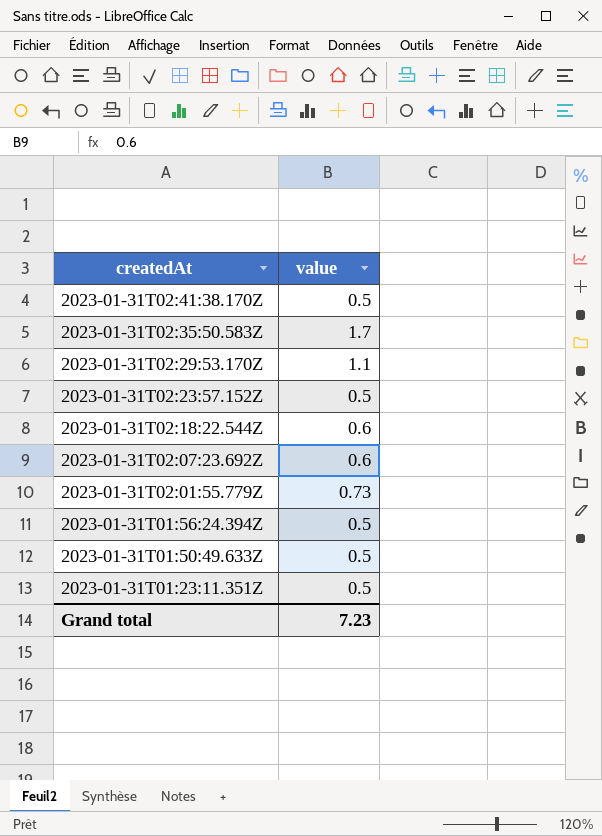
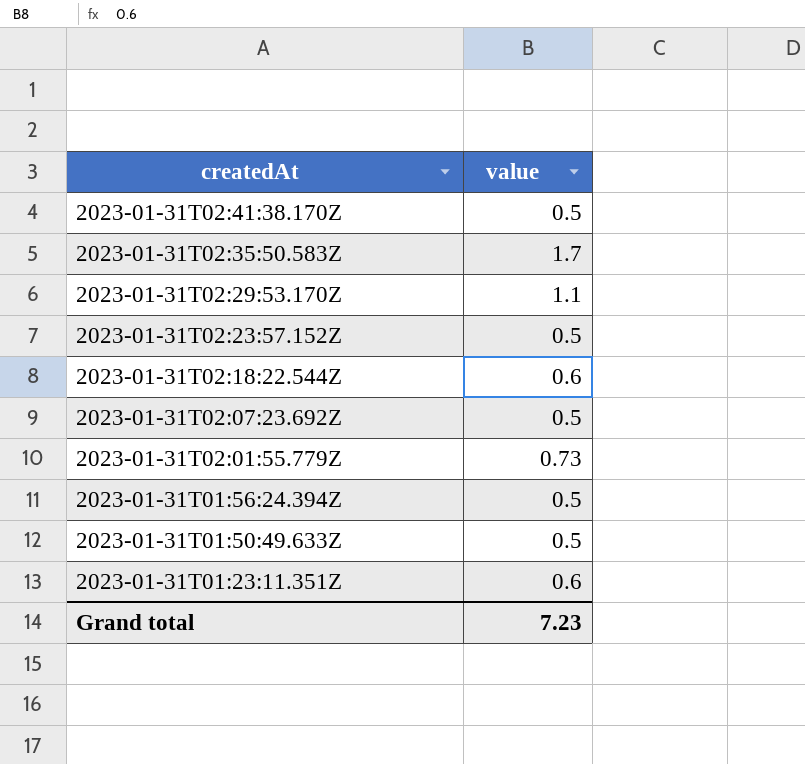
2023-01-31T02:07:23.692Z | value: 0.6 -> 0.5
2023-01-31T01:23:11.351Z | value: 0.5 -> 0.6

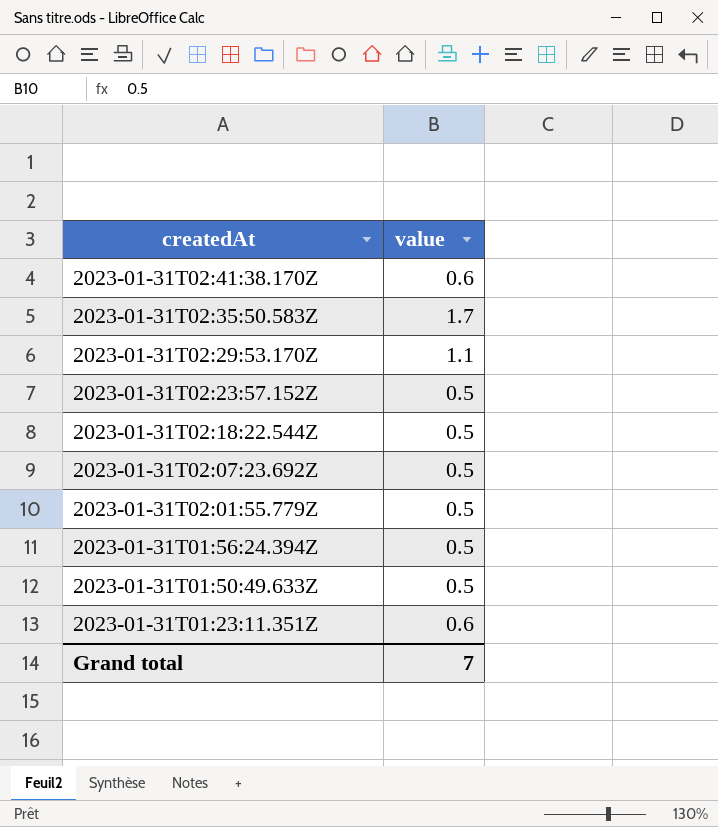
2023-01-31T02:41:38.170Z | value: 0.5 -> 0.6
2023-01-31T02:18:22.544Z | value: 0.6 -> 0.5
2023-01-31T02:01:55.779Z | value: 0.73 -> 0.5
Grand total | value: 7.23 -> 7

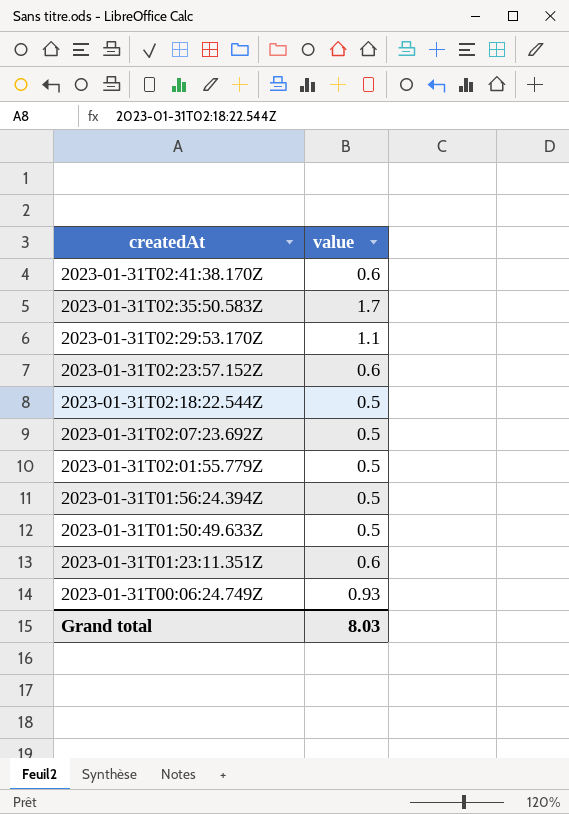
2023-01-31T02:23:57.152Z | value: 0.5 -> 0.6
row 2023-01-31T00:06:24.749Z: none -> 0.93
Grand total | value: 7 -> 8.03

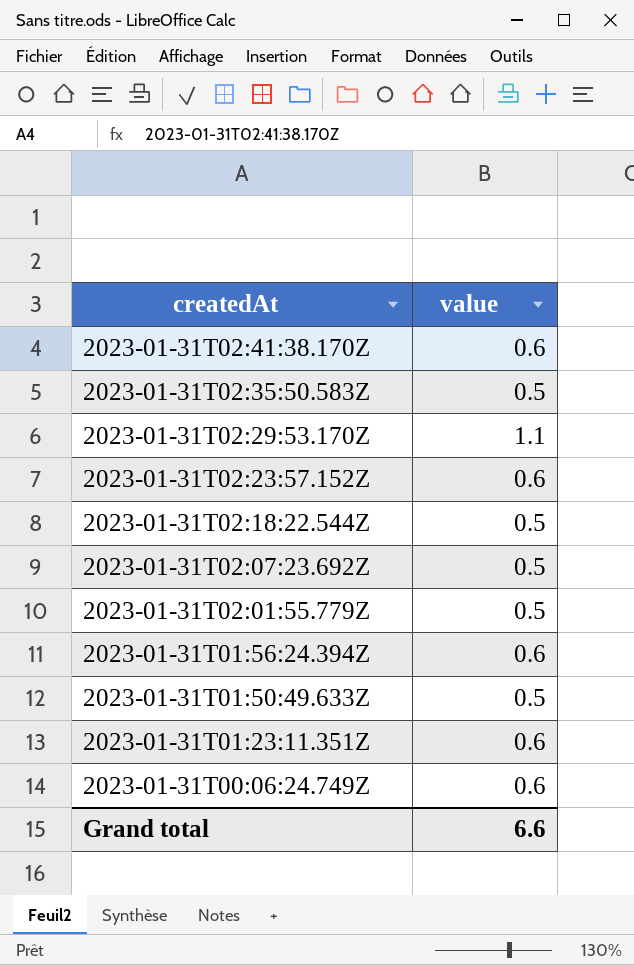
2023-01-31T02:35:50.583Z | value: 1.7 -> 0.5
2023-01-31T01:56:24.394Z | value: 0.5 -> 0.6
2023-01-31T00:06:24.749Z | value: 0.93 -> 0.6
Grand total | value: 8.03 -> 6.6

